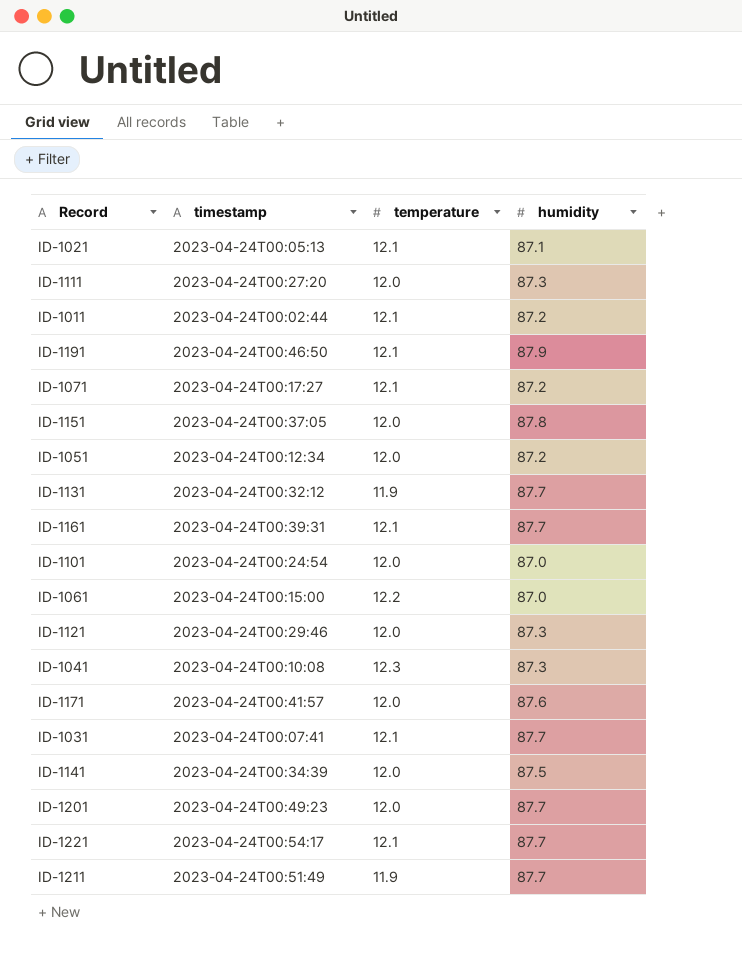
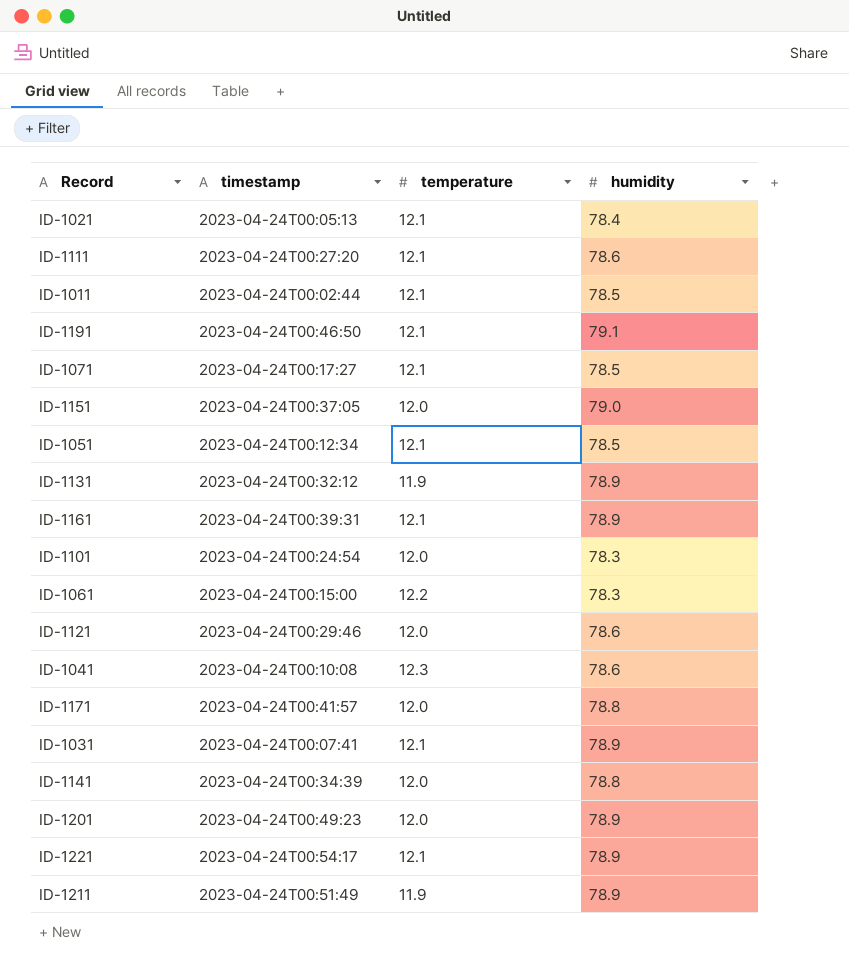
ID-1021 | humidity: 87.1 -> 78.4
ID-1111 | temperature: 12.0 -> 12.1
ID-1111 | humidity: 87.3 -> 78.6
ID-1011 | humidity: 87.2 -> 78.5
ID-1191 | humidity: 87.9 -> 79.1
ID-1071 | humidity: 87.2 -> 78.5
ID-1151 | humidity: 87.8 -> 79.0
ID-1051 | temperature: 12.0 -> 12.1
ID-1051 | humidity: 87.2 -> 78.5
ID-1131 | humidity: 87.7 -> 78.9
ID-1161 | humidity: 87.7 -> 78.9
ID-1101 | humidity: 87.0 -> 78.3
ID-1061 | humidity: 87.0 -> 78.3
ID-1121 | humidity: 87.3 -> 78.6
ID-1041 | humidity: 87.3 -> 78.6
ID-1171 | humidity: 87.6 -> 78.8
ID-1031 | humidity: 87.7 -> 78.9
ID-1141 | humidity: 87.5 -> 78.8
ID-1201 | humidity: 87.7 -> 78.9
ID-1221 | humidity: 87.7 -> 78.9
ID-1211 | humidity: 87.7 -> 78.9

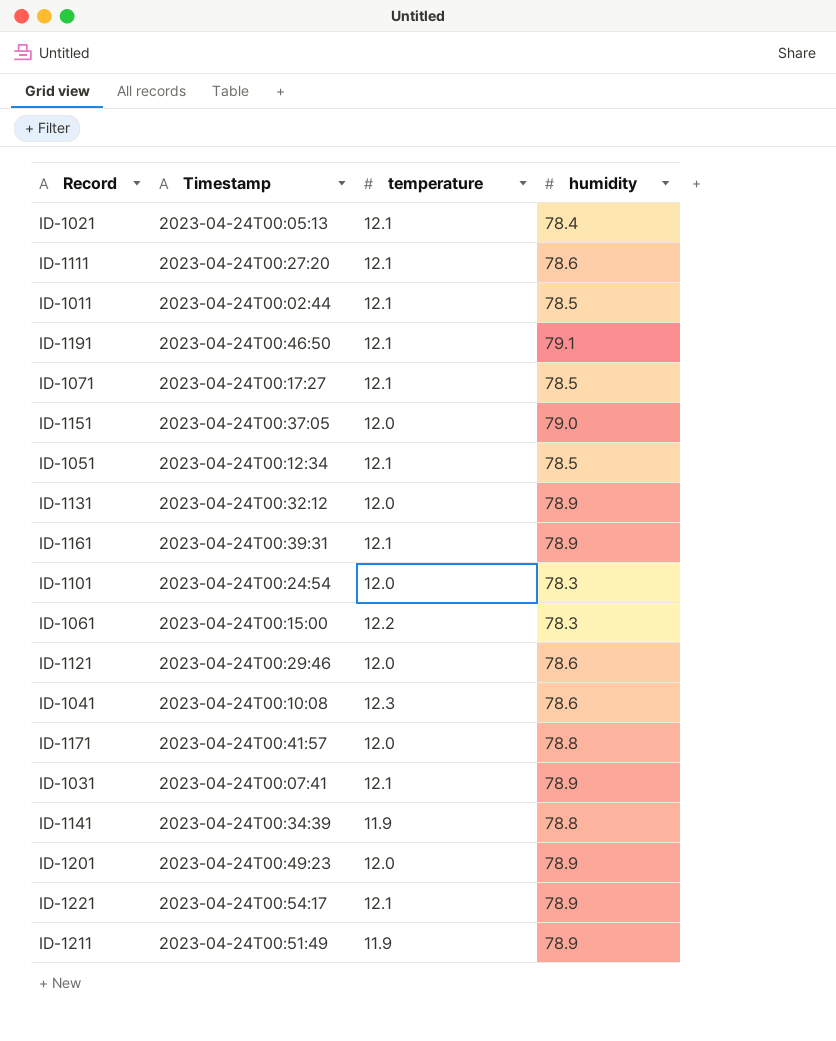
column name: timestamp -> Timestamp
ID-1131 | temperature: 11.9 -> 12.0
ID-1141 | temperature: 12.0 -> 11.9

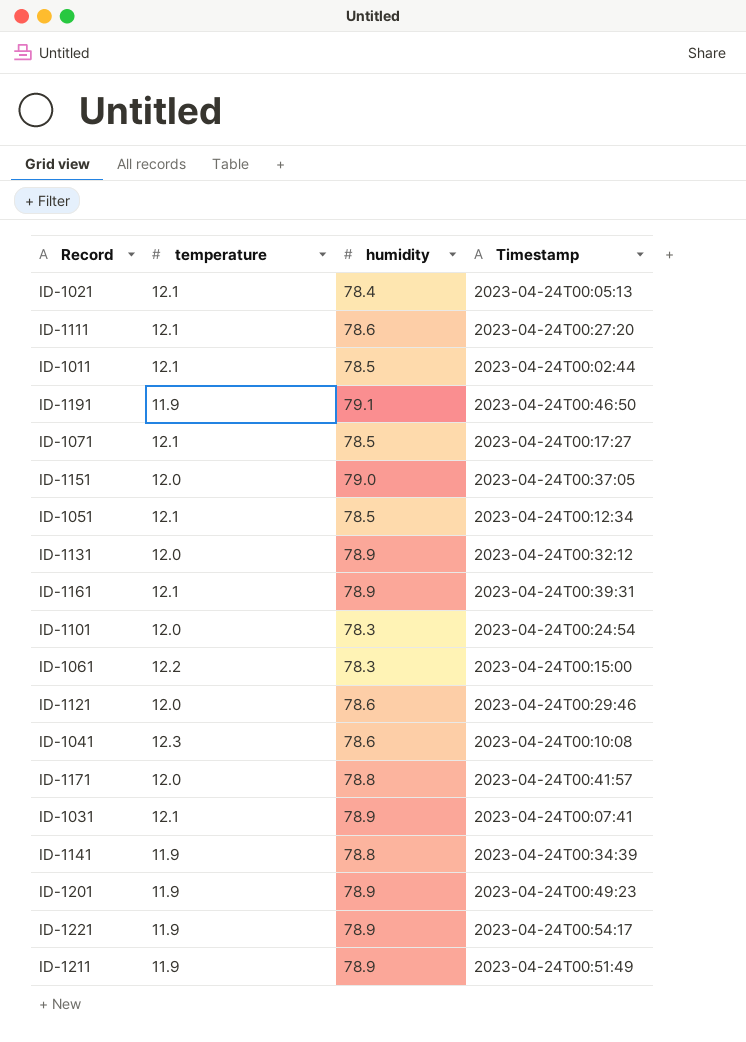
column Timestamp | position: 2 -> 4
ID-1191 | temperature: 12.1 -> 11.9
ID-1201 | temperature: 12.0 -> 11.9
ID-1221 | temperature: 12.1 -> 11.9

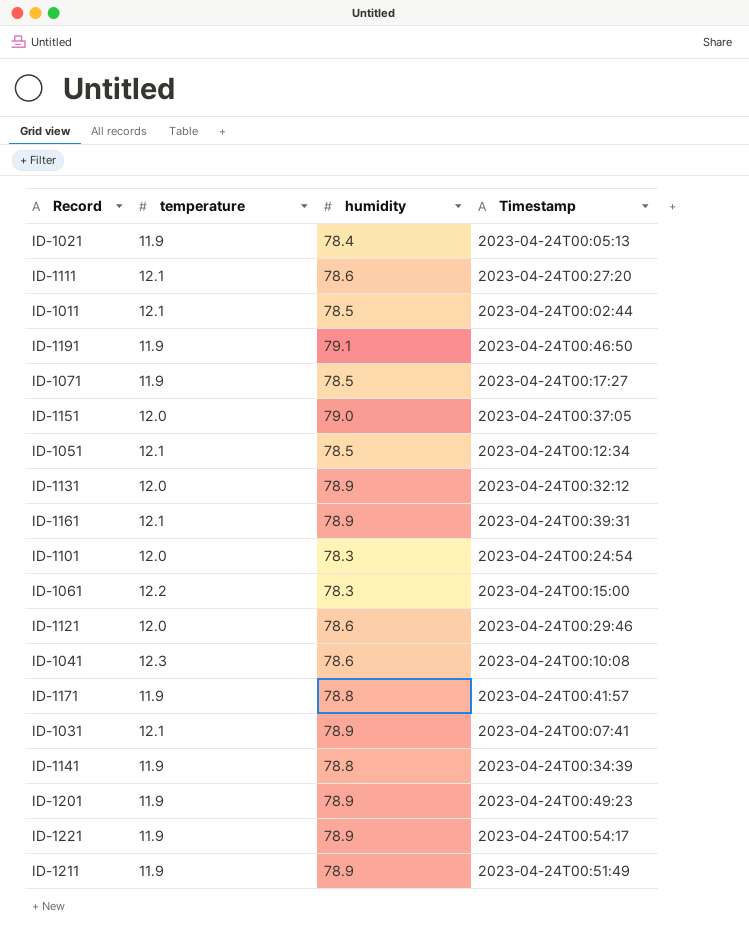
ID-1021 | temperature: 12.1 -> 11.9
ID-1071 | temperature: 12.1 -> 11.9
ID-1171 | temperature: 12.0 -> 11.9

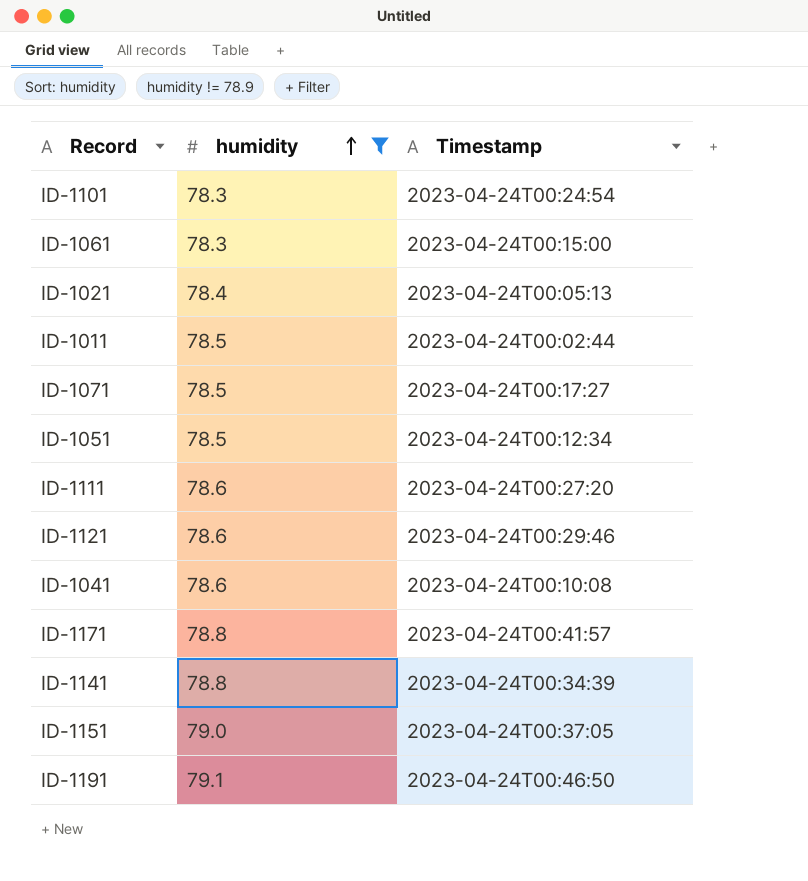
filter: none -> humidity != 78.9
row order: none -> humidity ascending
column temperature | position: 2 -> none

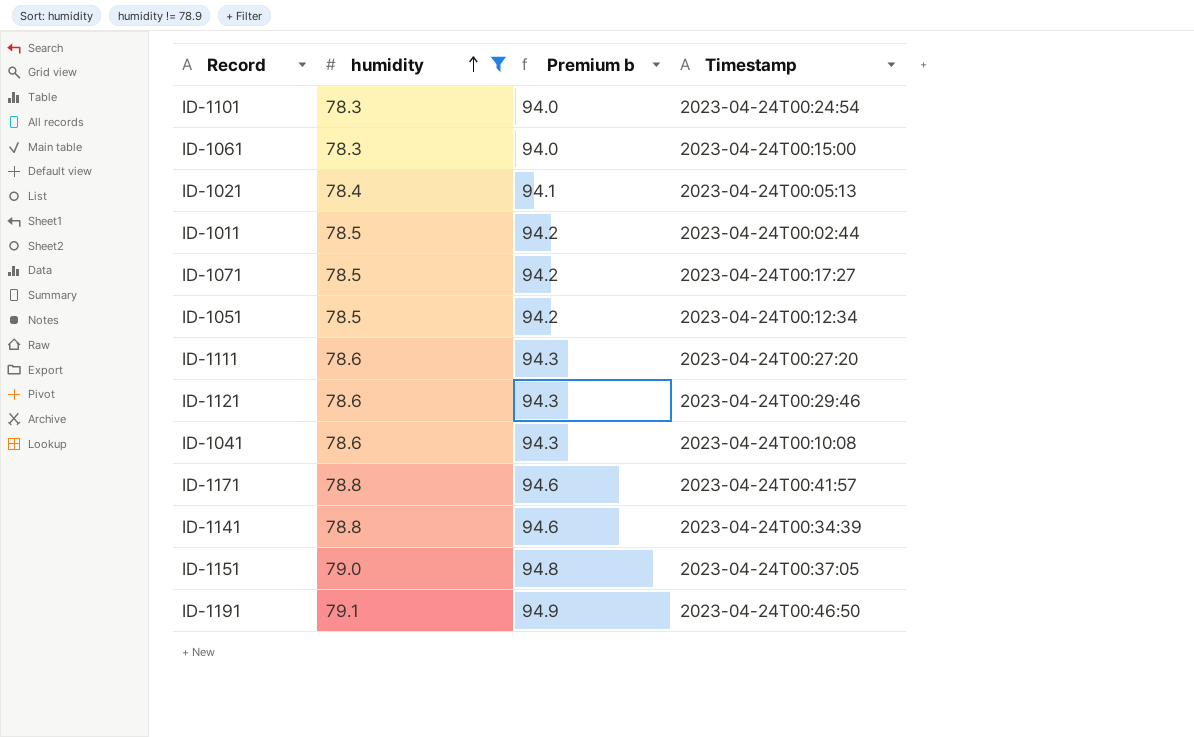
column Premium b | formula: none -> [humidity] * 1.2

